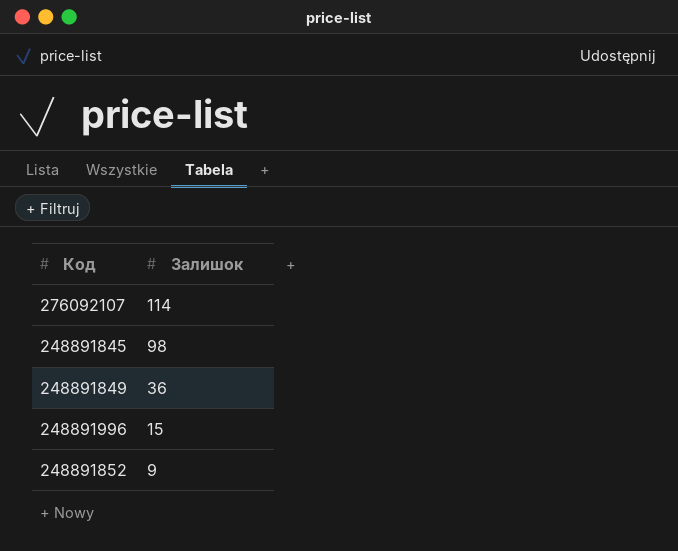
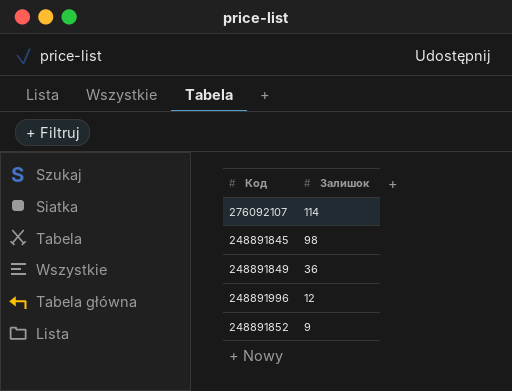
248891996 | Залишок: 15 -> 12

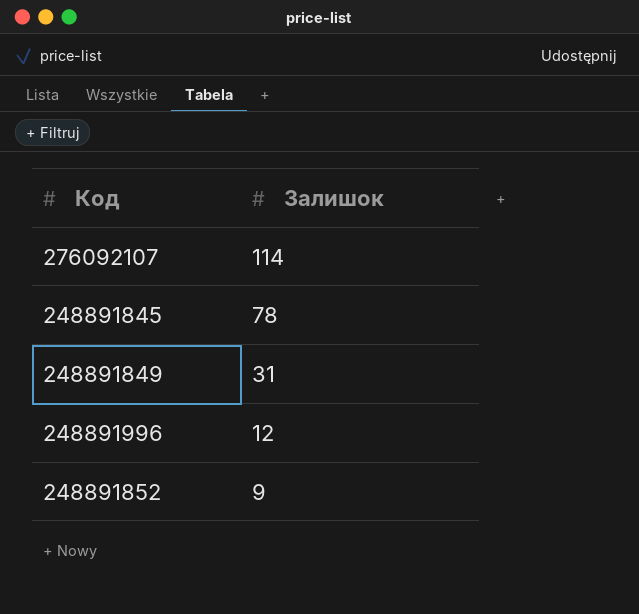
248891845 | Залишок: 98 -> 78
248891849 | Залишок: 36 -> 31

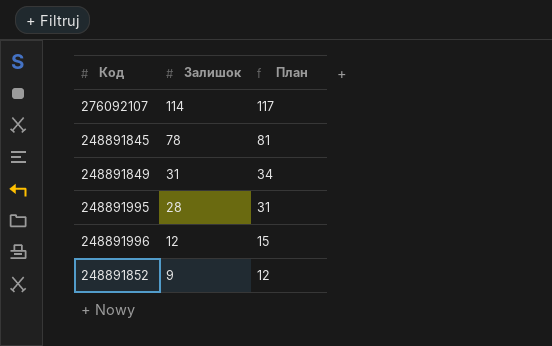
column План | formula: none -> [Залишок] + 3
row 248891995: none -> 28 | 31

